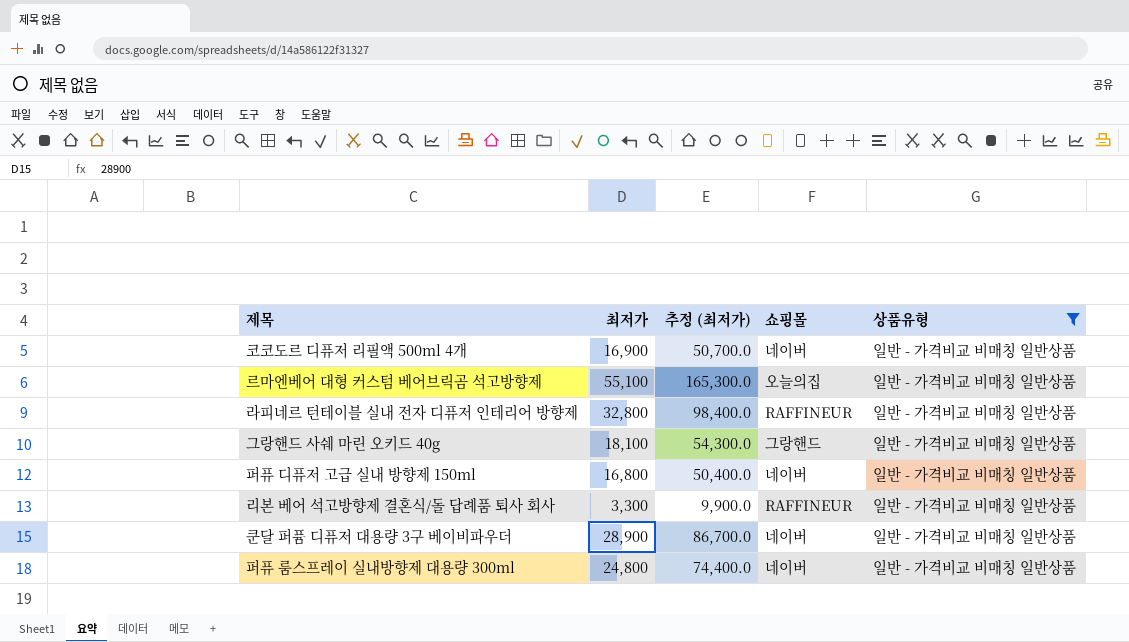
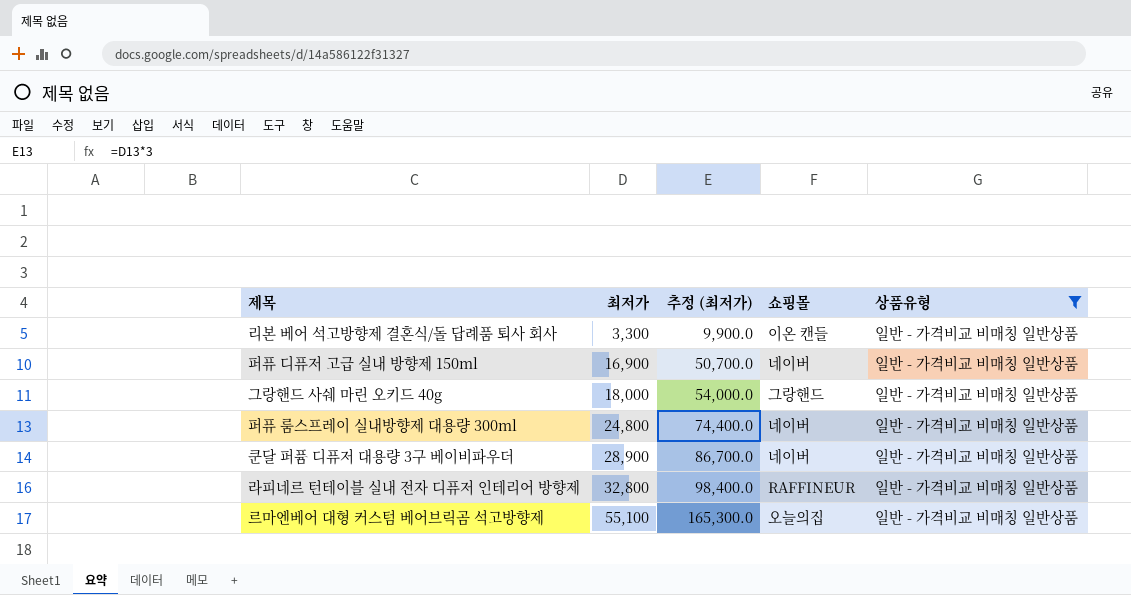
row order: none -> 최저가 ascending
row 코코도르 디퓨저 리필액 500ml 4개: 16,900 | 50,700.0 | 네이버 | 일반 - 가격비교 비매칭 일반상품 -> none
리본 베어 석고방향제 결혼식/돌 답례품 퇴사 회사 | 쇼핑몰: RAFFINEUR -> 이온 캔들
퍼퓨 디퓨저 고급 실내 방향제 150ml | 최저가: 16,800 -> 16,900
퍼퓨 디퓨저 고급 실내 방향제 150ml | 추정 (최저가): 50,400.0 -> 50,700.0
그랑핸드 사쉐 마린 오키드 40g | 최저가: 18,100 -> 18,000
그랑핸드 사쉐 마린 오키드 40g | 추정 (최저가): 54,300.0 -> 54,000.0

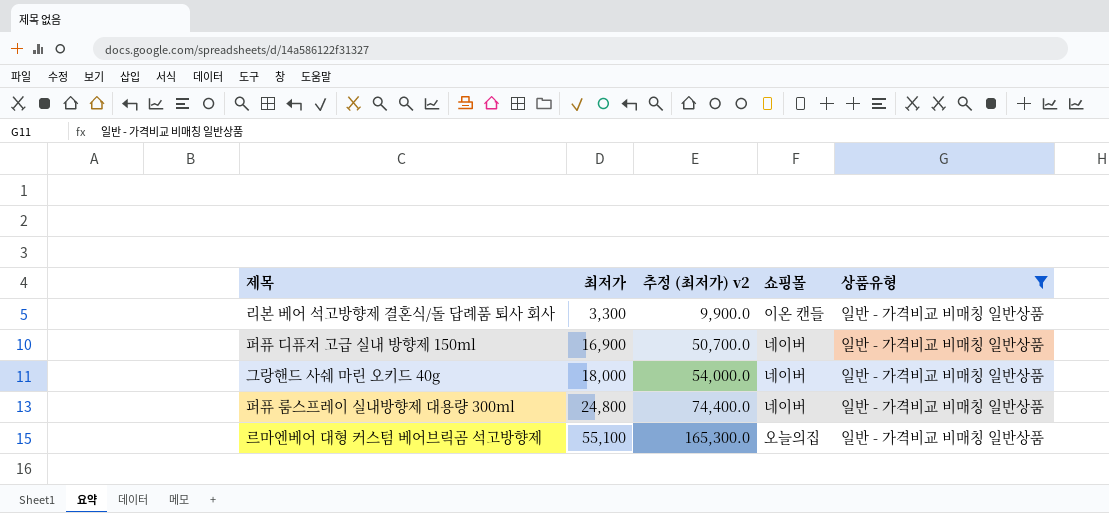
column name: 추정 (최저가) -> 추정 (최저가) v2
row 쿤달 퍼퓸 디퓨저 대용량 3구 베이비파우더: 28,900 | 86,700.0 | 네이버 | 일반 - 가격비교 비매칭 일반상품 -> none
row 라피네르 턴테이블 실내 전자 디퓨저 인테리어 방향제: 32,800 | 98,400.0 | RAFFINEUR | 일반 - 가격비교 비매칭 일반상품 -> none
그랑핸드 사쉐 마린 오키드 40g | 쇼핑몰: 그랑핸드 -> 네이버

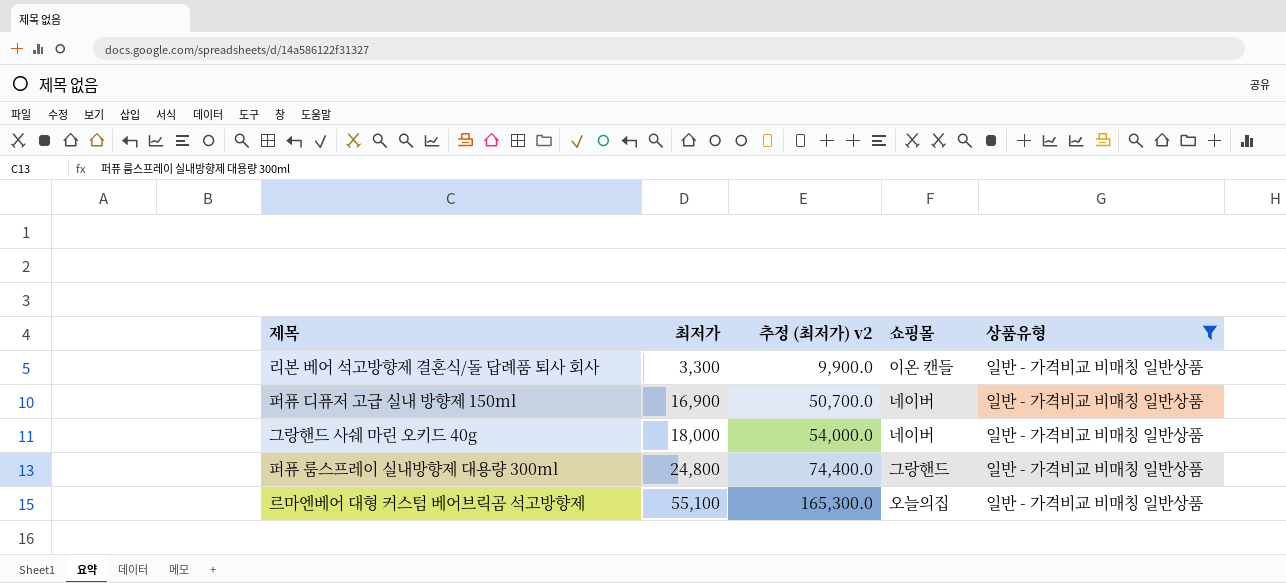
퍼퓨 룸스프레이 실내방향제 대용량 300ml | 쇼핑몰: 네이버 -> 그랑핸드

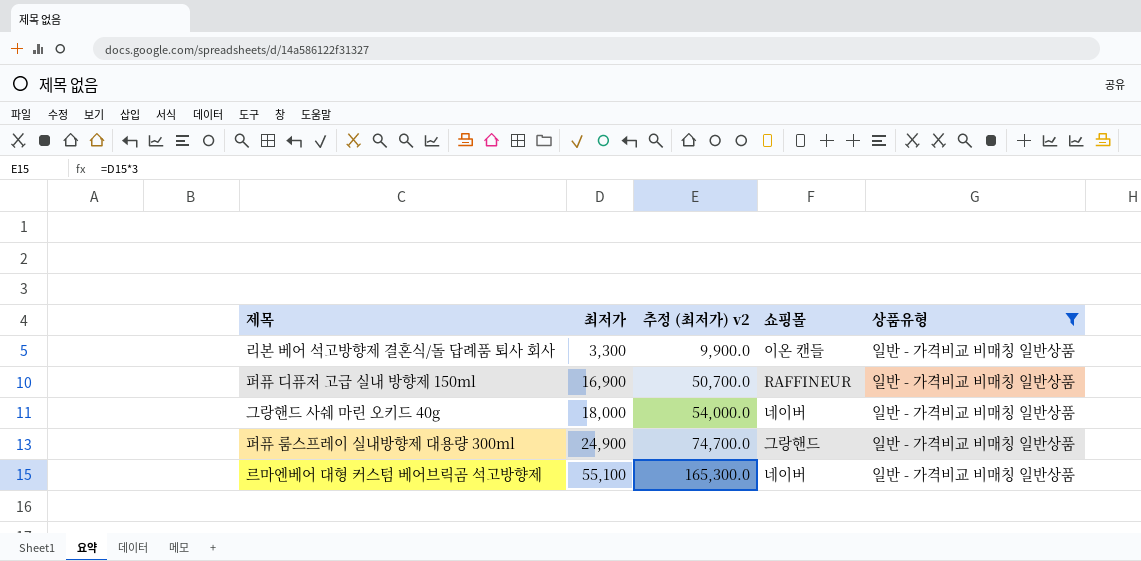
퍼퓨 디퓨저 고급 실내 방향제 150ml | 쇼핑몰: 네이버 -> RAFFINEUR
퍼퓨 룸스프레이 실내방향제 대용량 300ml | 최저가: 24,800 -> 24,900
퍼퓨 룸스프레이 실내방향제 대용량 300ml | 추정 (최저가) v2: 74,400.0 -> 74,700.0
르마엔베어 대형 커스텀 베어브릭곰 석고방향제 | 쇼핑몰: 오늘의집 -> 네이버

